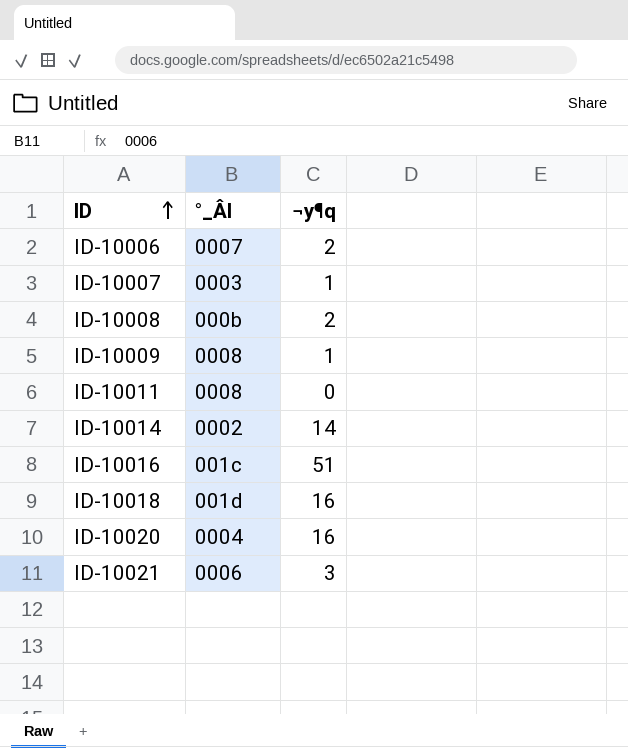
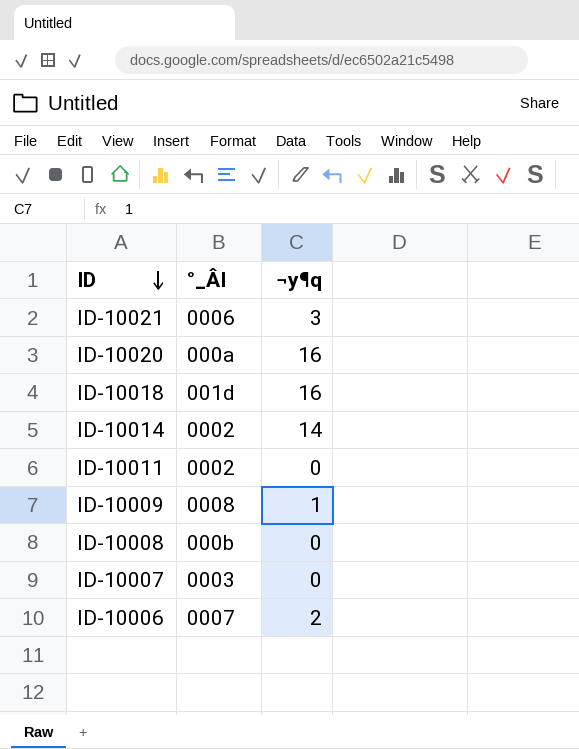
row order: ID ascending -> ID descending
row ID-10016: 001c | 51 -> none
ID-10020 | °_ÂI: 0004 -> 000a
ID-10011 | °_ÂI: 0008 -> 0002
ID-10008 | ¬y¶q: 2 -> 0
ID-10007 | ¬y¶q: 1 -> 0

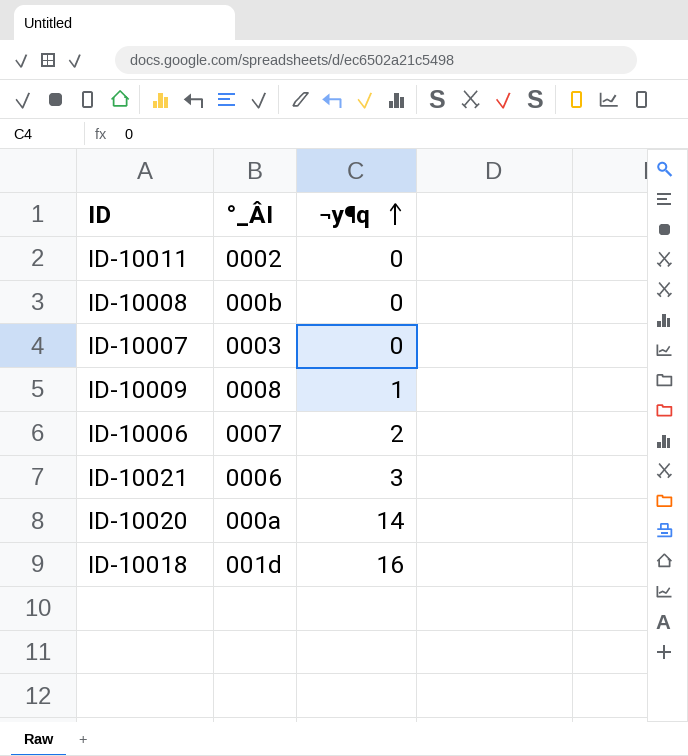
row order: ID descending -> ¬y¶q ascending
row ID-10014: 0002 | 14 -> none
ID-10020 | ¬y¶q: 16 -> 14

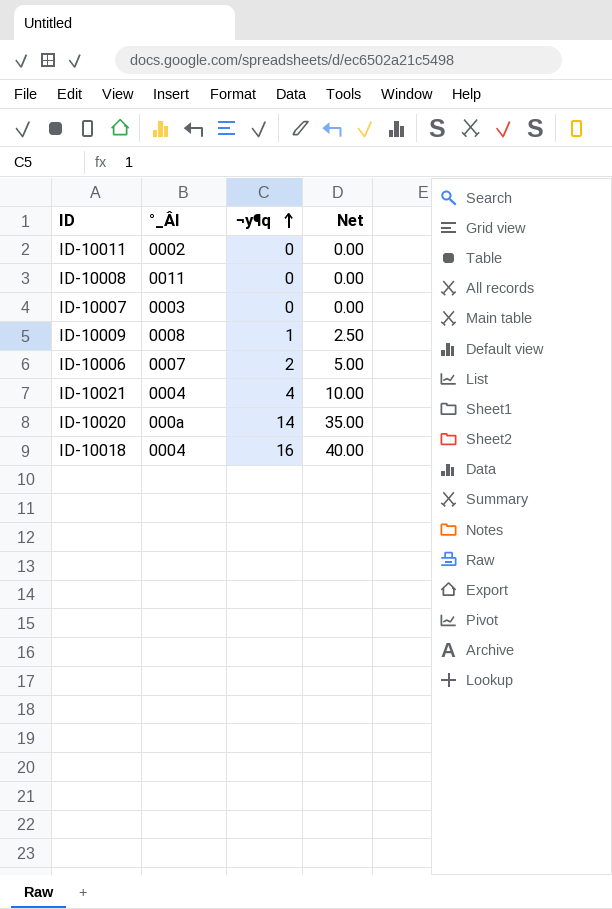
column Net | formula: none -> [¬y¶q] * 2.5
ID-10008 | °_ÂI: 000b -> 0011
ID-10021 | °_ÂI: 0006 -> 0004
ID-10021 | ¬y¶q: 3 -> 4
ID-10018 | °_ÂI: 001d -> 0004

